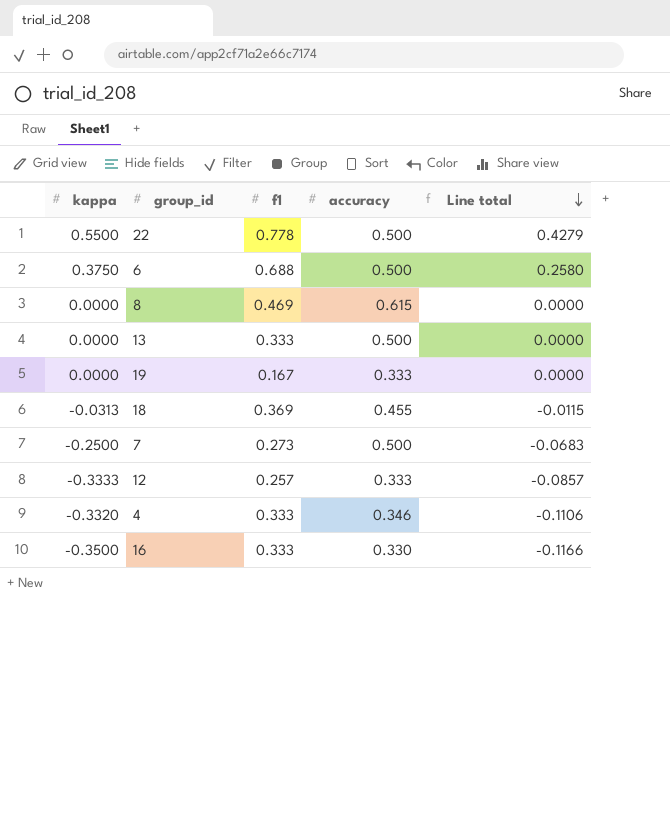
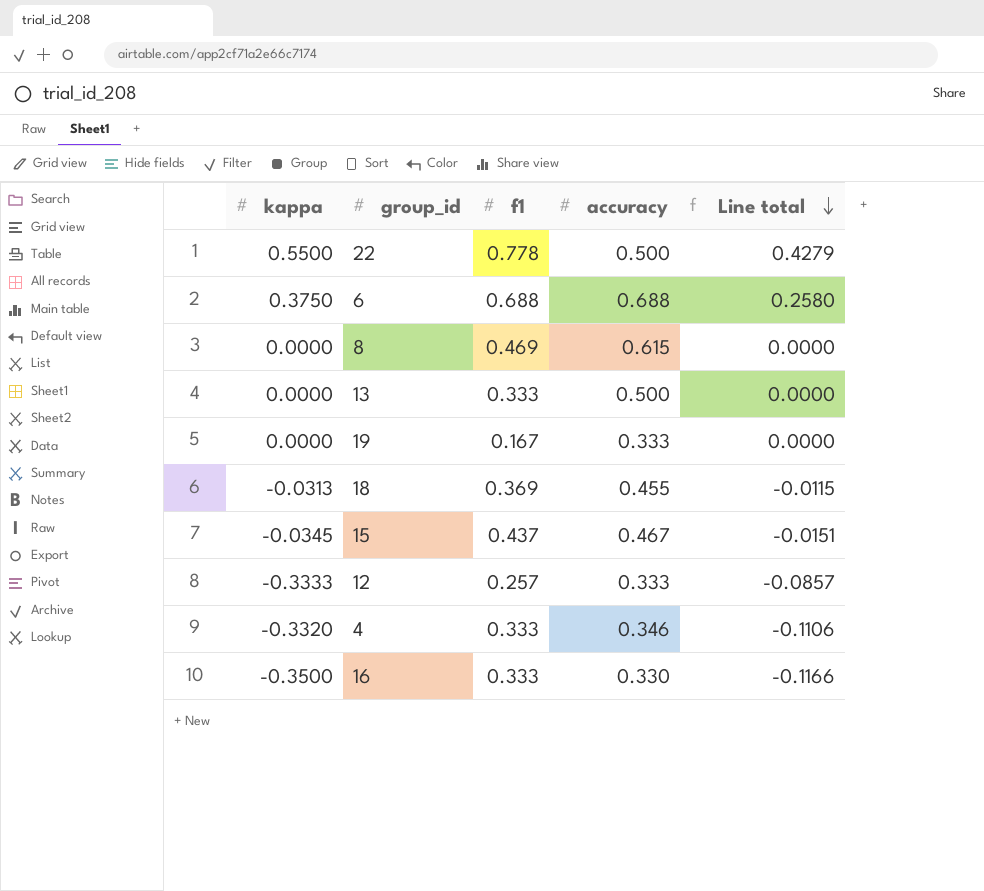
row 7: -0.2500 | 0.273 | 0.500 | -0.0683 -> none
6 | accuracy: 0.500 -> 0.688
row 15: none -> -0.0345 | 0.437 | 0.467 | -0.0151

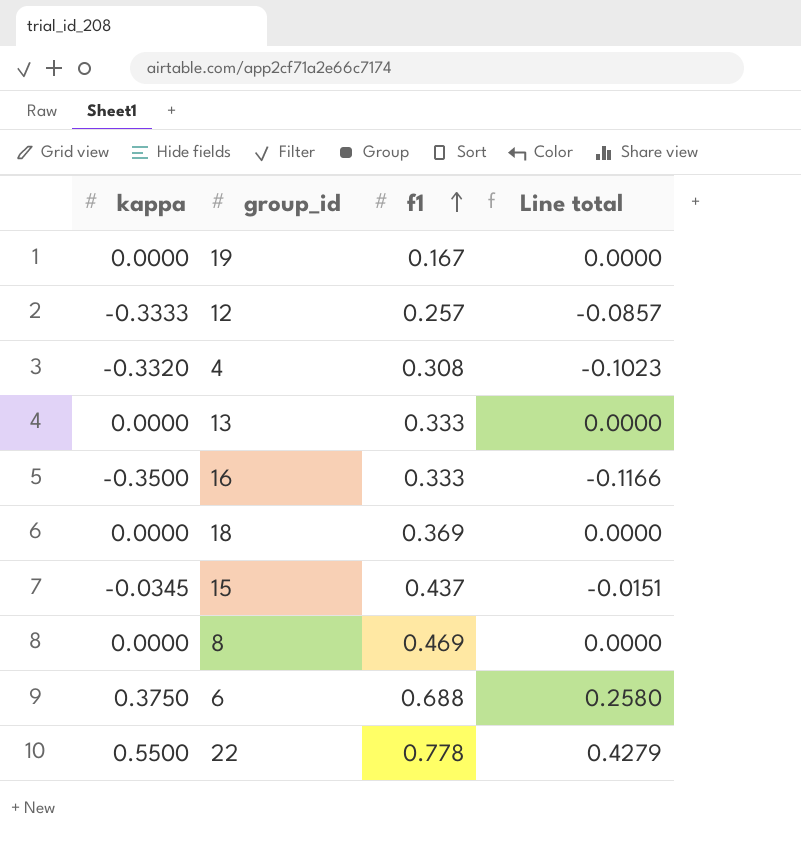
row order: Line total descending -> f1 ascending
column accuracy | position: 4 -> none
4 | f1: 0.333 -> 0.308
4 | Line total: -0.1106 -> -0.1023
18 | kappa: -0.0313 -> 0.0000
18 | Line total: -0.0115 -> 0.0000

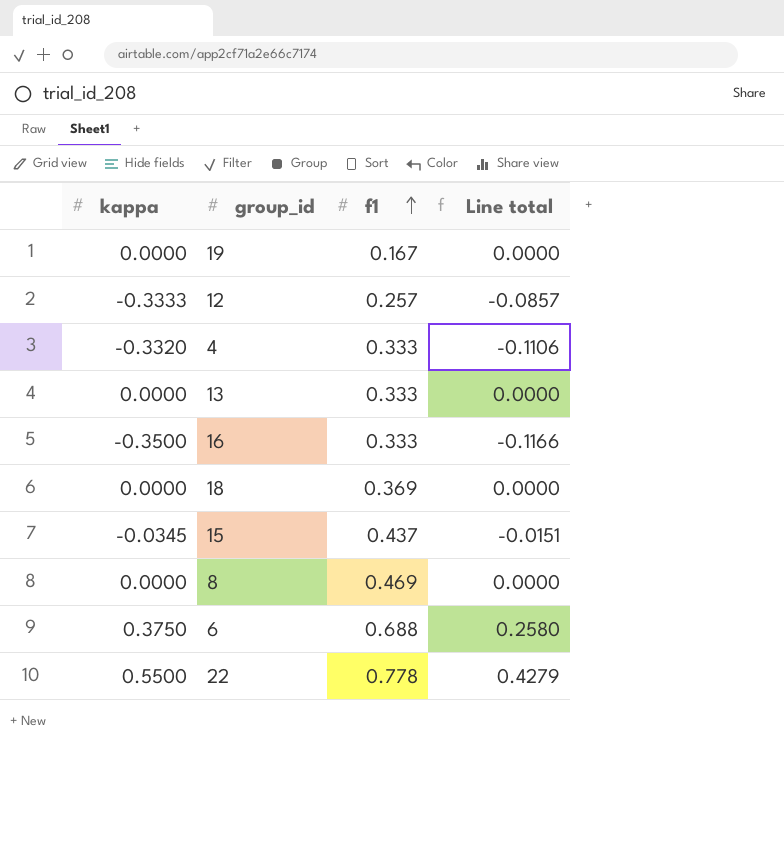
4 | f1: 0.308 -> 0.333
4 | Line total: -0.1023 -> -0.1106

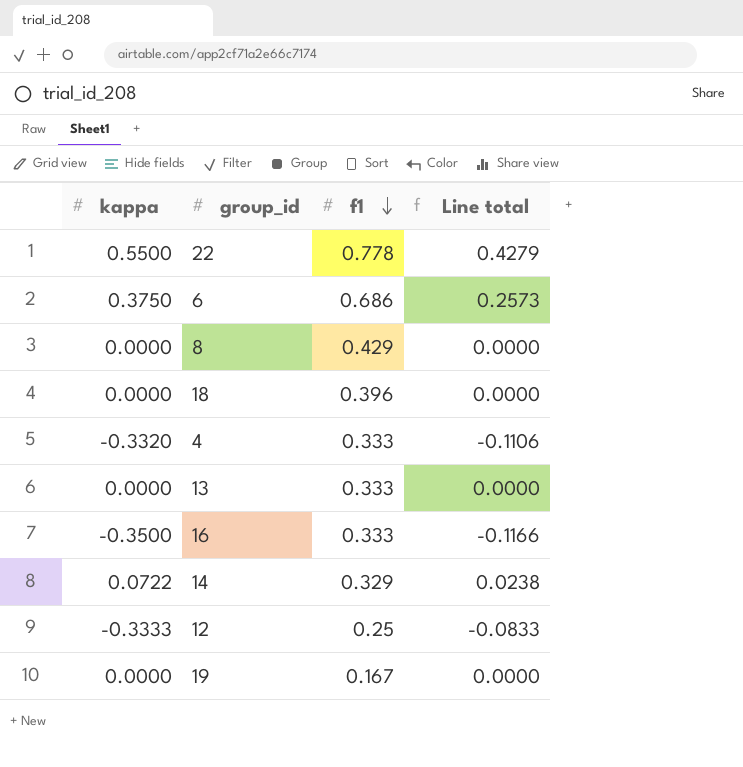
row order: f1 ascending -> f1 descending
row 15: -0.0345 | 0.437 | -0.0151 -> none
6 | f1: 0.688 -> 0.686
6 | Line total: 0.2580 -> 0.2573
8 | f1: 0.469 -> 0.429
18 | f1: 0.369 -> 0.396
row 14: none -> 0.0722 | 0.329 | 0.0238
12 | f1: 0.257 -> 0.25
12 | Line total: -0.0857 -> -0.0833

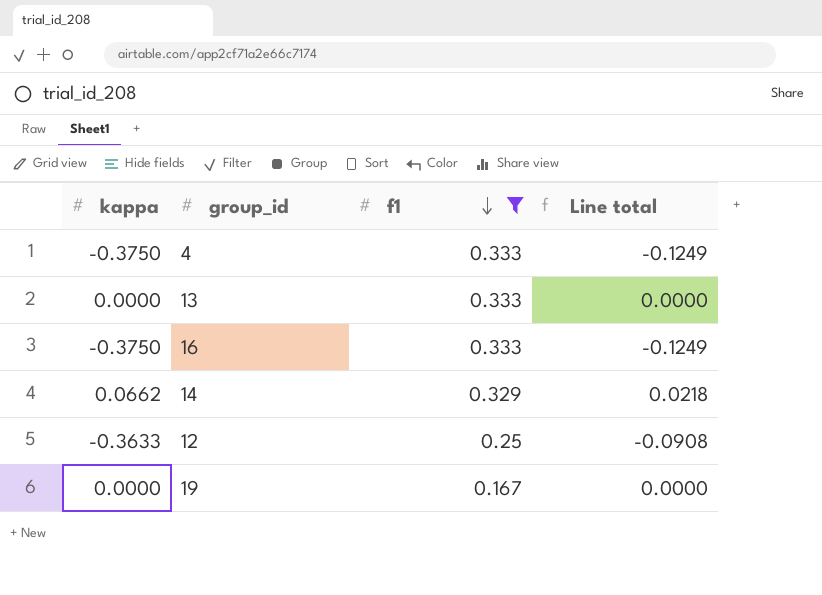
filter: none -> f1 <= 0.333
4 | kappa: -0.3320 -> -0.3750
4 | Line total: -0.1106 -> -0.1249
16 | kappa: -0.3500 -> -0.3750
16 | Line total: -0.1166 -> -0.1249
14 | kappa: 0.0722 -> 0.0662
14 | Line total: 0.0238 -> 0.0218
12 | kappa: -0.3333 -> -0.3633
12 | Line total: -0.0833 -> -0.0908

